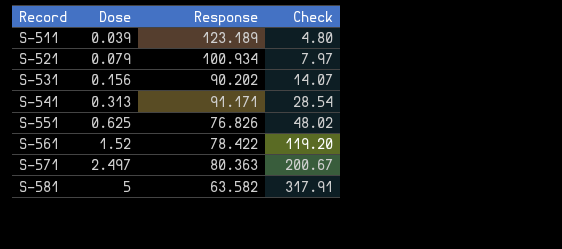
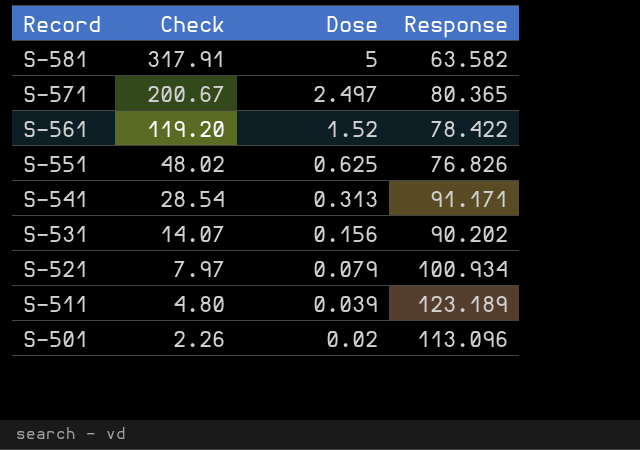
row order: Record ascending -> Record descending
column Check | position: 4 -> 2
S-571 | Response: 80.363 -> 80.365
row S-501: none -> 2.26 | 0.02 | 113.096

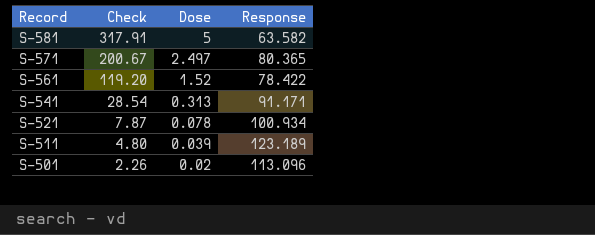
row S-551: 48.02 | 0.625 | 76.826 -> none
row S-531: 14.07 | 0.156 | 90.202 -> none
S-521 | Check: 7.97 -> 7.87
S-521 | Dose: 0.079 -> 0.078

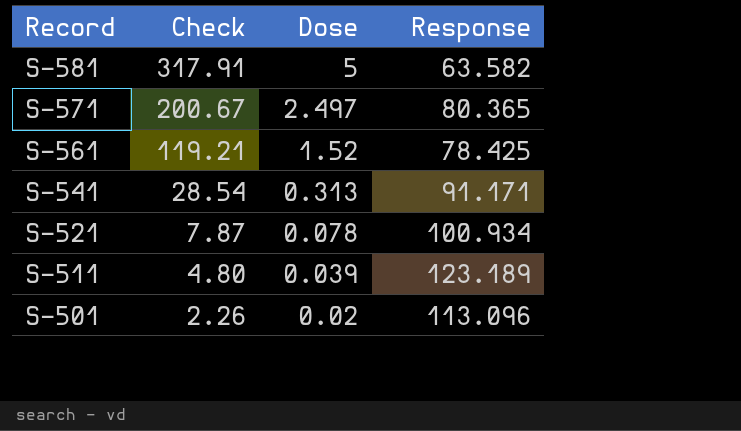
S-561 | Check: 119.20 -> 119.21
S-561 | Response: 78.422 -> 78.425

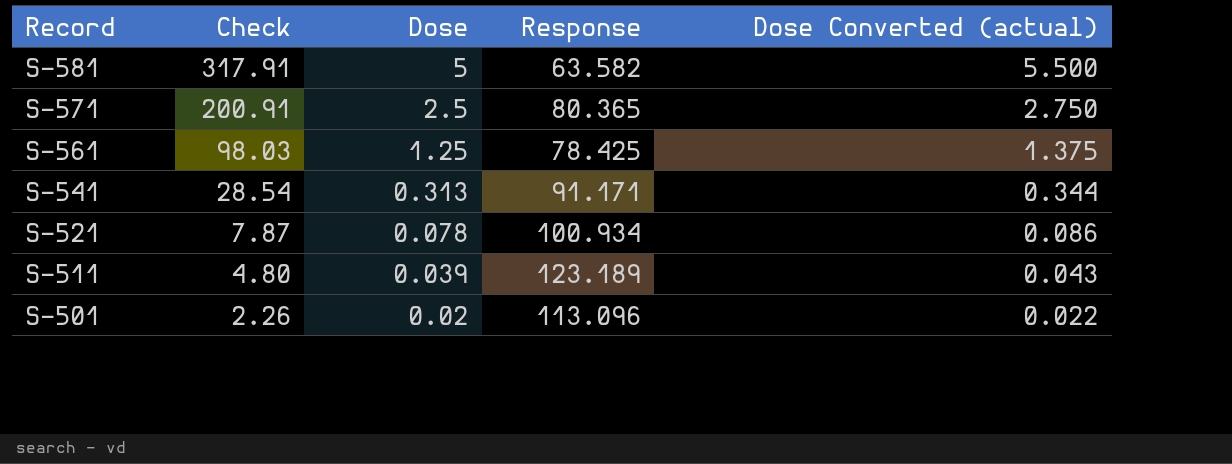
column Dose Converted (actual) | formula: none -> [Dose] * 1.1
S-571 | Check: 200.67 -> 200.91
S-571 | Dose: 2.497 -> 2.5
S-561 | Check: 119.21 -> 98.03
S-561 | Dose: 1.52 -> 1.25

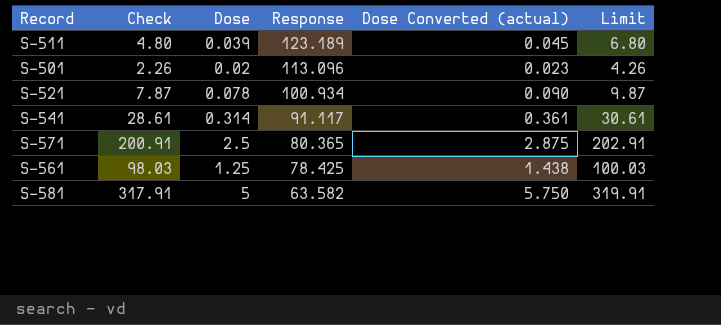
row order: Record descending -> Response descending
column Dose Converted (actual) | formula: [Dose] * 1.1 -> [Dose] * 1.15
column Limit | formula: none -> [Check] + 2
S-541 | Check: 28.54 -> 28.61
S-541 | Dose: 0.313 -> 0.314
S-541 | Response: 91.171 -> 91.117

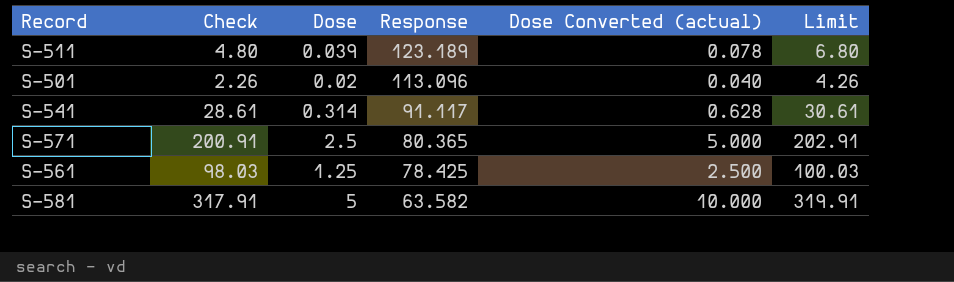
column Dose Converted (actual) | formula: [Dose] * 1.15 -> [Dose] * 2
row S-521: 7.87 | 0.078 | 100.934 | 0.090 | 9.87 -> none

